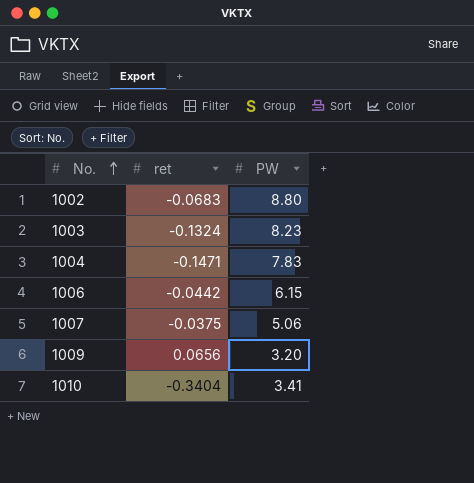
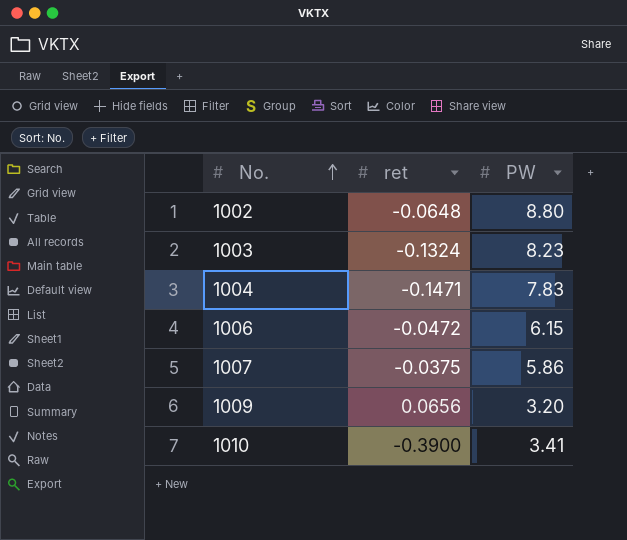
1002 | ret: -0.0683 -> -0.0648
1006 | ret: -0.0442 -> -0.0472
1007 | PW: 5.06 -> 5.86
1010 | ret: -0.3404 -> -0.3900

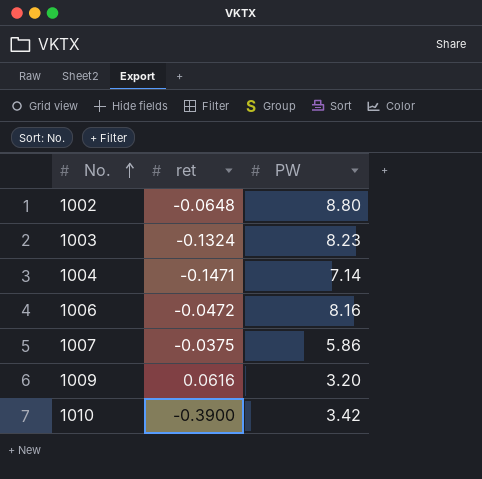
1004 | PW: 7.83 -> 7.14
1006 | PW: 6.15 -> 8.16
1009 | ret: 0.0656 -> 0.0616
1010 | PW: 3.41 -> 3.42

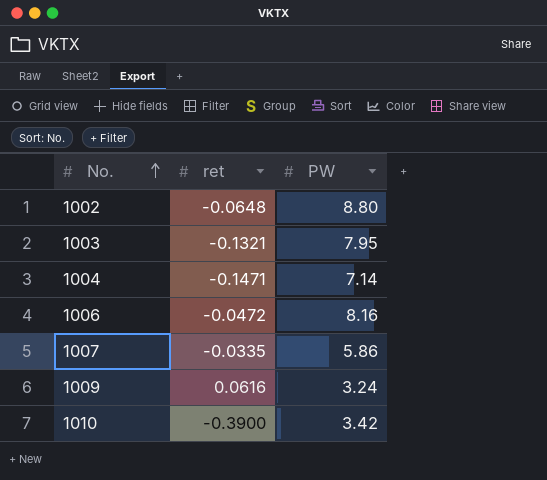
1003 | ret: -0.1324 -> -0.1321
1003 | PW: 8.23 -> 7.95
1007 | ret: -0.0375 -> -0.0335
1009 | PW: 3.20 -> 3.24

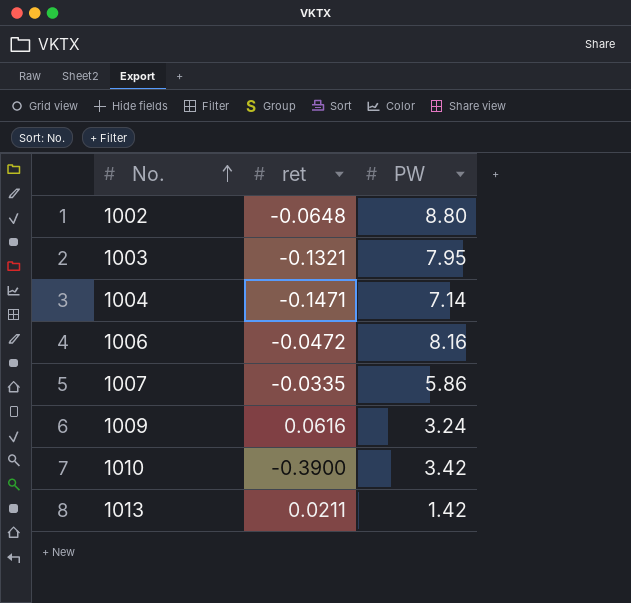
row 1013: none -> 0.0211 | 1.42

